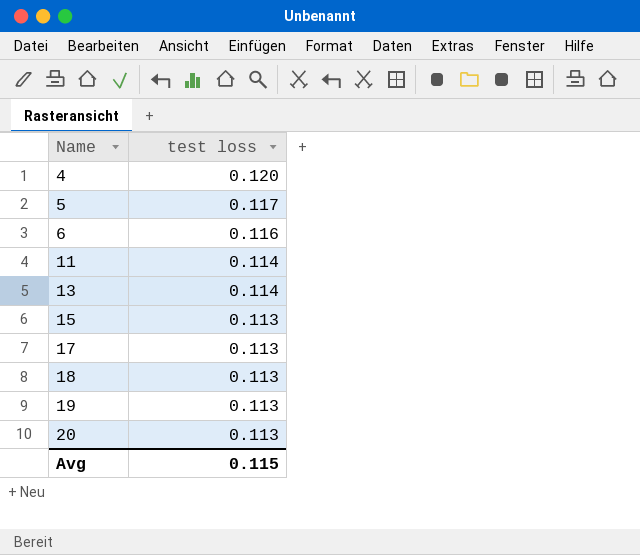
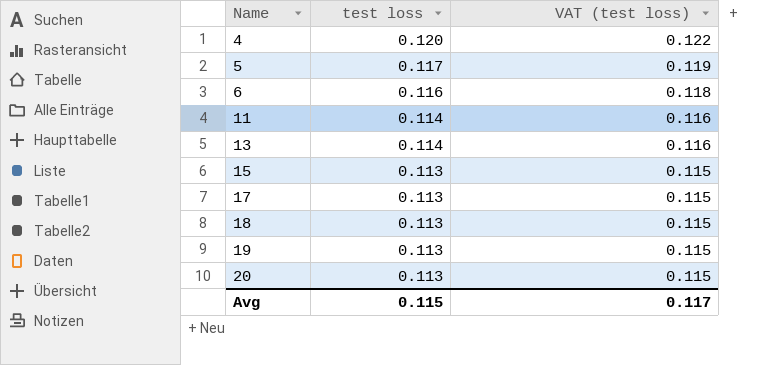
column VAT (test loss) | formula: none -> [test loss] * 1.02

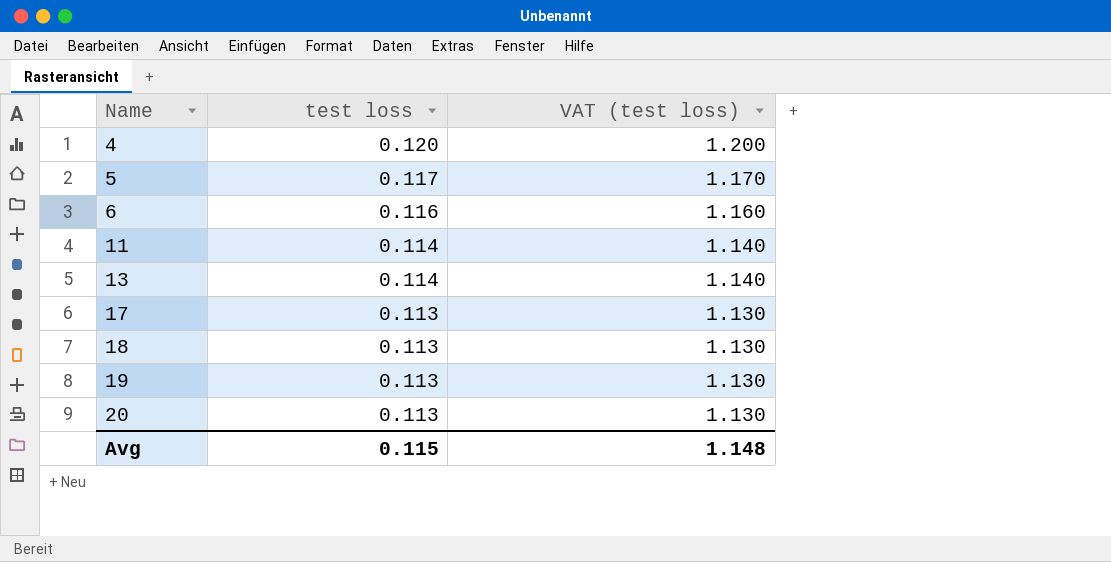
column VAT (test loss) | formula: [test loss] * 1.02 -> [test loss] * 10
row 15: 0.113 | 0.115 -> none
Avg | VAT (test loss): 0.117 -> 1.148

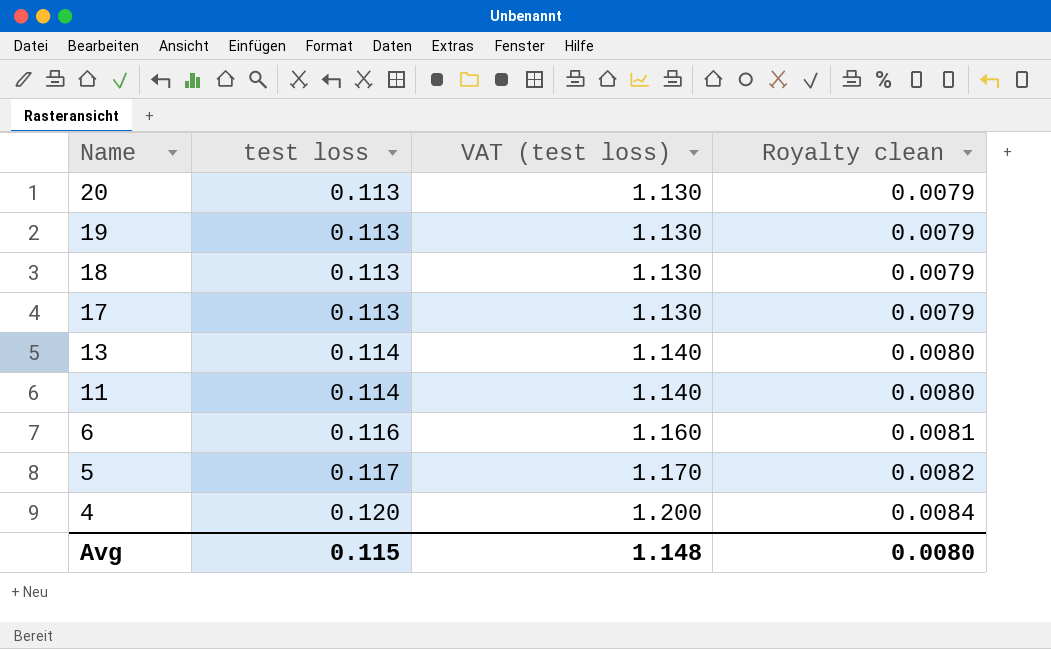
row order: Name ascending -> Name descending
column Royalty clean | formula: none -> [test loss] * 0.07

